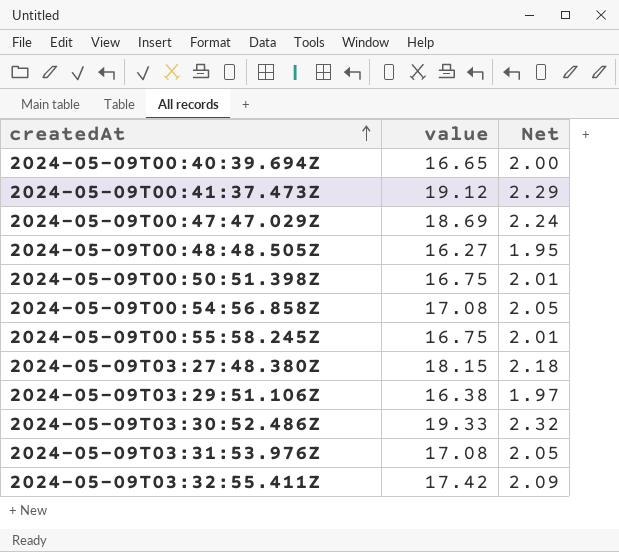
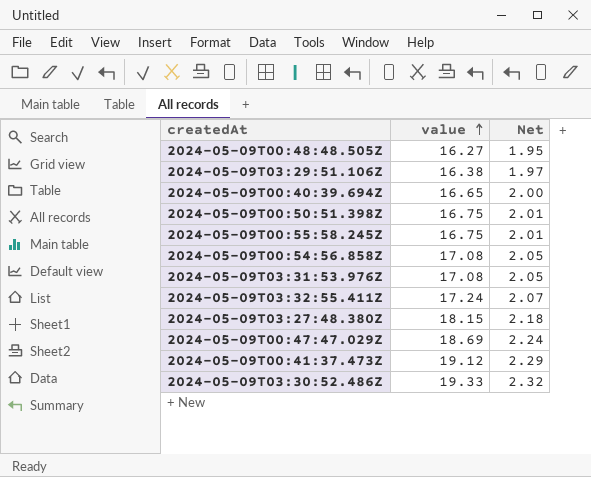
row order: createdAt ascending -> value ascending
2024-05-09T03:32:55.411Z | value: 17.42 -> 17.24
2024-05-09T03:32:55.411Z | Net: 2.09 -> 2.07

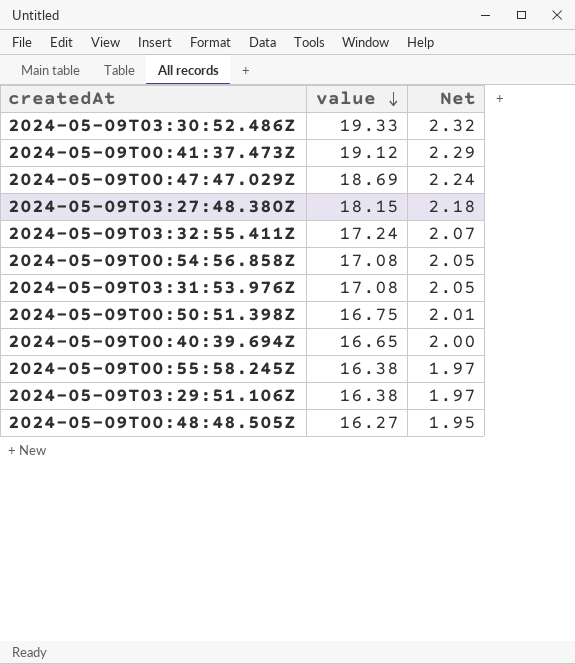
row order: value ascending -> value descending
2024-05-09T00:55:58.245Z | value: 16.75 -> 16.38
2024-05-09T00:55:58.245Z | Net: 2.01 -> 1.97

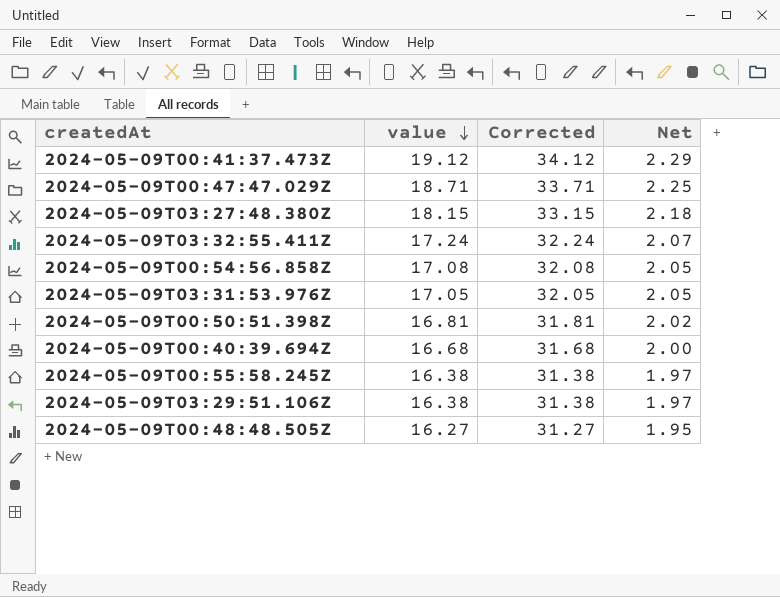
column Corrected | formula: none -> [value] + 15
row 2024-05-09T03:30:52.486Z: 19.33 | 2.32 -> none
2024-05-09T00:47:47.029Z | value: 18.69 -> 18.71
2024-05-09T00:47:47.029Z | Net: 2.24 -> 2.25
2024-05-09T03:31:53.976Z | value: 17.08 -> 17.05
2024-05-09T00:50:51.398Z | value: 16.75 -> 16.81
2024-05-09T00:50:51.398Z | Net: 2.01 -> 2.02
2024-05-09T00:40:39.694Z | value: 16.65 -> 16.68

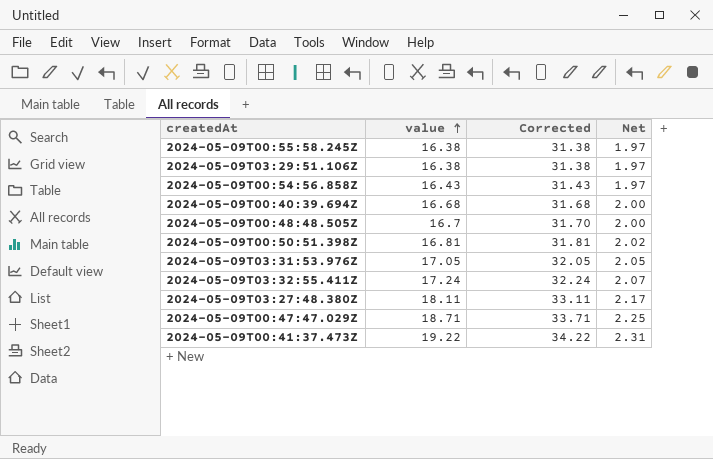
row order: value descending -> value ascending
2024-05-09T00:54:56.858Z | value: 17.08 -> 16.43
2024-05-09T00:54:56.858Z | Corrected: 32.08 -> 31.43
2024-05-09T00:54:56.858Z | Net: 2.05 -> 1.97
2024-05-09T00:48:48.505Z | value: 16.27 -> 16.7
2024-05-09T00:48:48.505Z | Corrected: 31.27 -> 31.70
2024-05-09T00:48:48.505Z | Net: 1.95 -> 2.00
2024-05-09T03:27:48.380Z | value: 18.15 -> 18.11
2024-05-09T03:27:48.380Z | Corrected: 33.15 -> 33.11
2024-05-09T03:27:48.380Z | Net: 2.18 -> 2.17
2024-05-09T00:41:37.473Z | value: 19.12 -> 19.22
2024-05-09T00:41:37.473Z | Corrected: 34.12 -> 34.22
2024-05-09T00:41:37.473Z | Net: 2.29 -> 2.31

